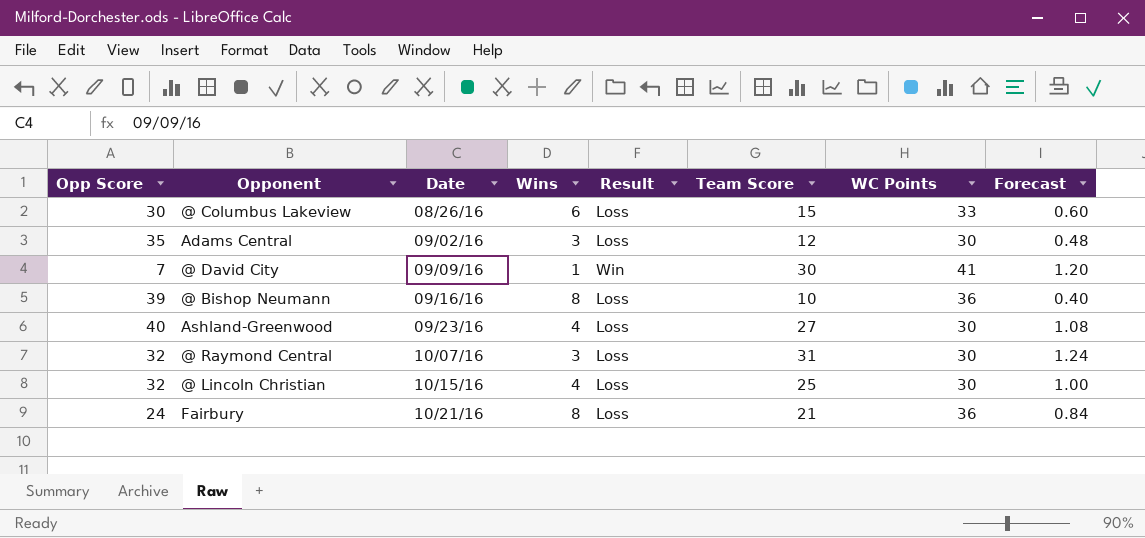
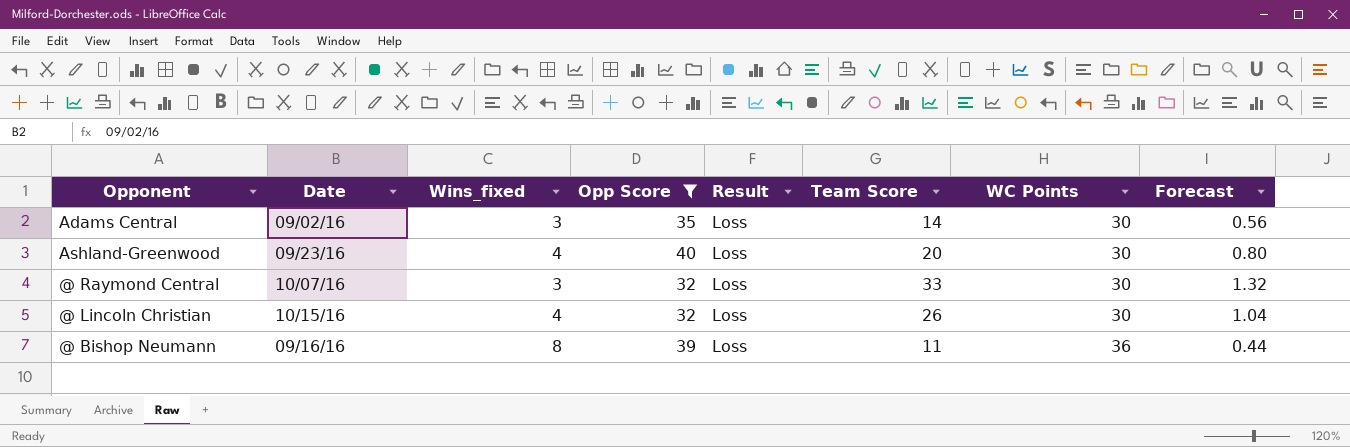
filter: none -> Opp Score >= 32
row order: Date ascending -> WC Points ascending
column name: Wins -> Wins_fixed
column Opp Score | position: 1 -> 4
Adams Central | Team Score: 12 -> 14
Adams Central | Forecast: 0.48 -> 0.56
Ashland-Greenwood | Team Score: 27 -> 20
Ashland-Greenwood | Forecast: 1.08 -> 0.80
@ Raymond Central | Team Score: 31 -> 33
@ Raymond Central | Forecast: 1.24 -> 1.32
@ Lincoln Christian | Team Score: 25 -> 26
@ Lincoln Christian | Forecast: 1.00 -> 1.04
@ Bishop Neumann | Team Score: 10 -> 11
@ Bishop Neumann | Forecast: 0.40 -> 0.44

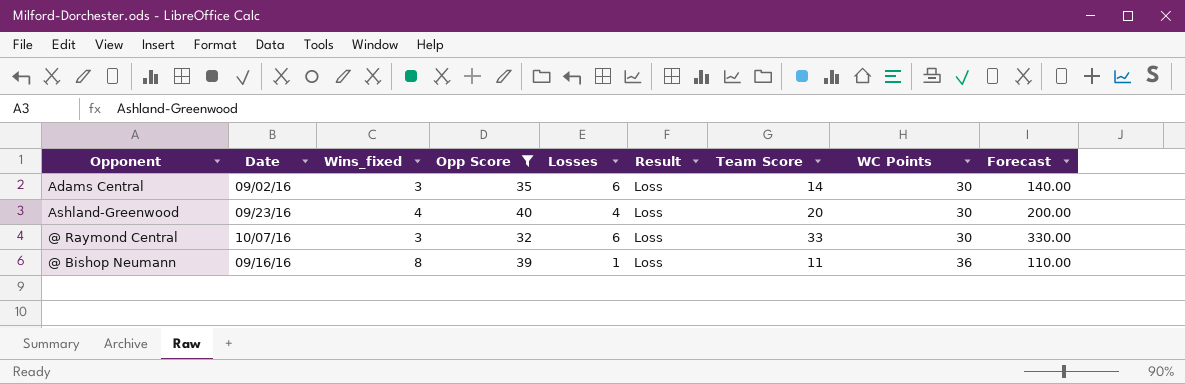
column Losses | position: none -> 5
column Forecast | formula: [Team Score] * 0.04 -> [Team Score] * 10
row @ Lincoln Christian: 10/15/16 | 4 | 32 | Loss | 26 | 30 | 1.04 -> none

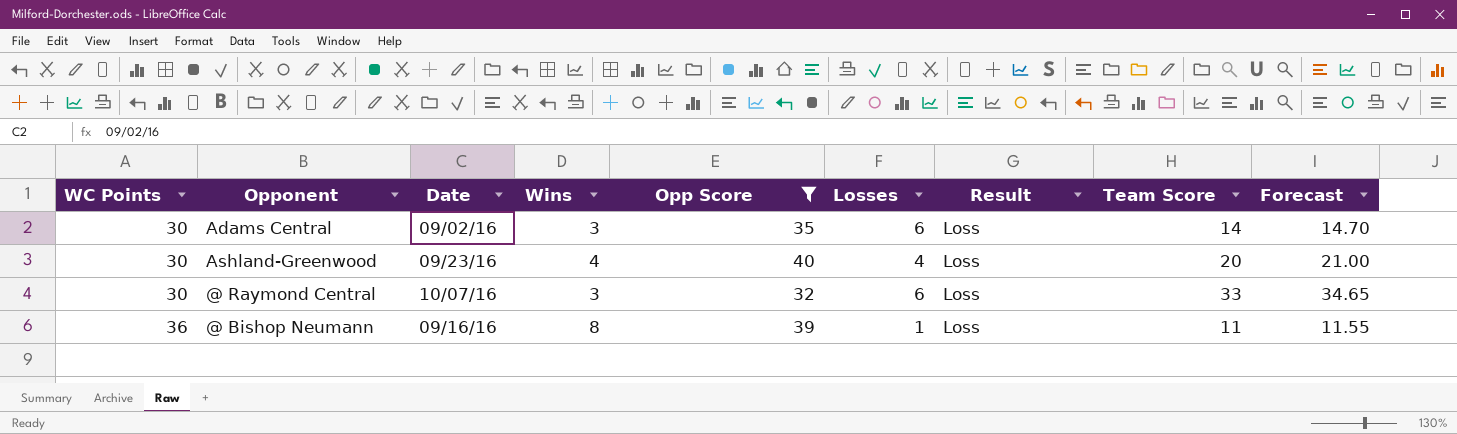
column WC Points | position: 8 -> 1
column name: Wins_fixed -> Wins
column Forecast | formula: [Team Score] * 10 -> [Team Score] * 1.05

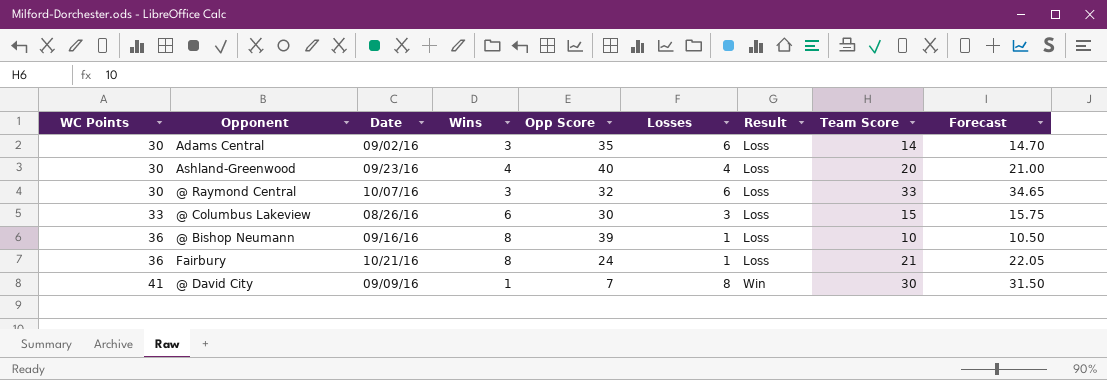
filter: Opp Score >= 32 -> none
@ Bishop Neumann | Team Score: 11 -> 10
@ Bishop Neumann | Forecast: 11.55 -> 10.50

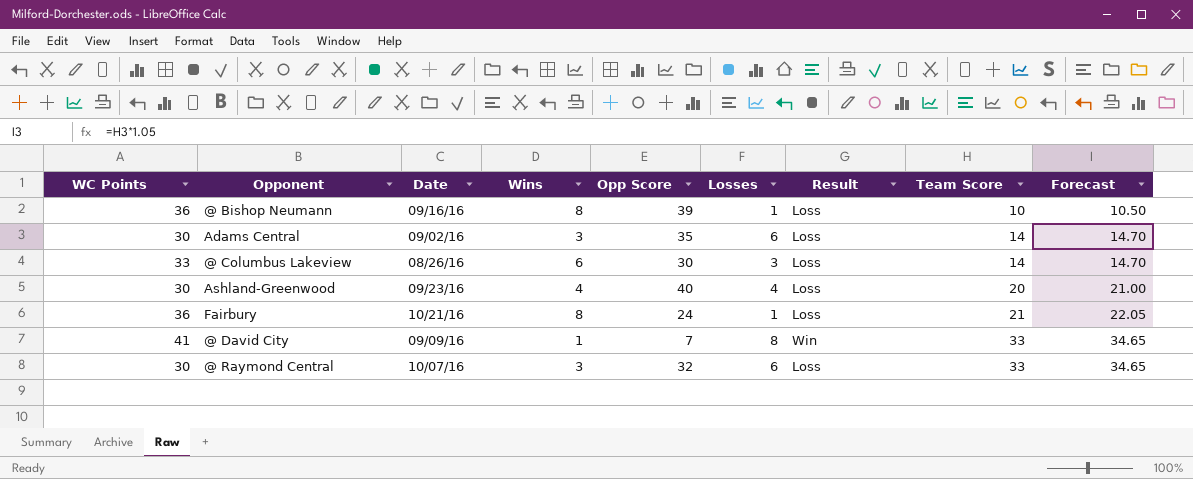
row order: WC Points ascending -> Team Score ascending
@ Columbus Lakeview | Team Score: 15 -> 14
@ Columbus Lakeview | Forecast: 15.75 -> 14.70
@ David City | Team Score: 30 -> 33
@ David City | Forecast: 31.50 -> 34.65

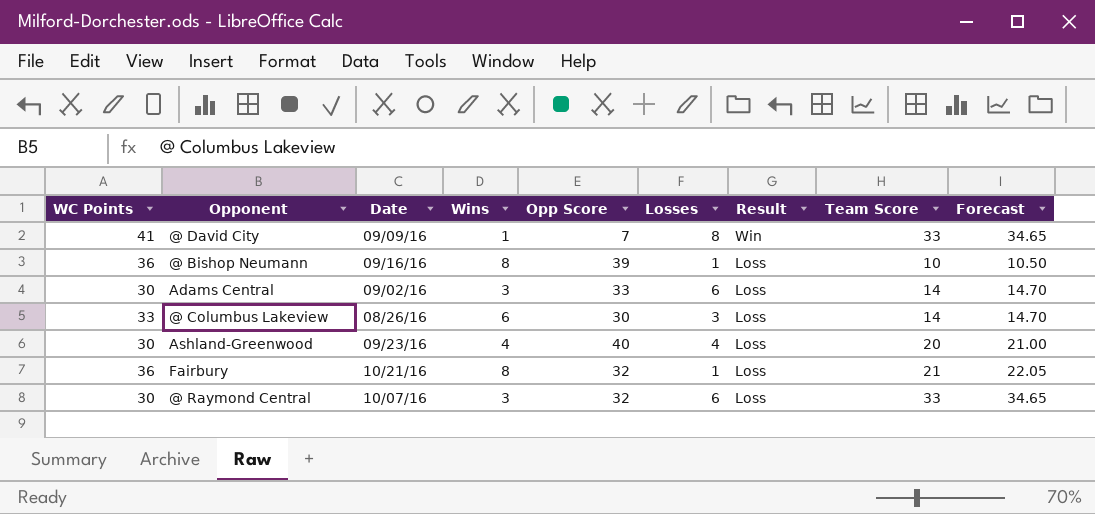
row order: Team Score ascending -> Result descending
Adams Central | Opp Score: 35 -> 33
Fairbury | Opp Score: 24 -> 32

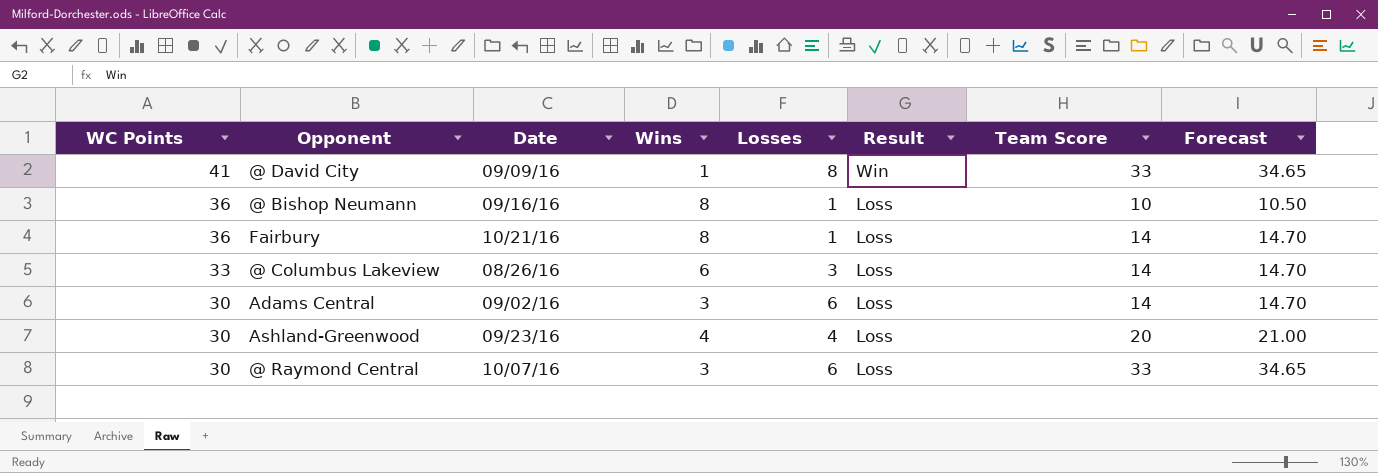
row order: Result descending -> WC Points descending
column Opp Score | position: 5 -> none
Fairbury | Team Score: 21 -> 14
Fairbury | Forecast: 22.05 -> 14.70

